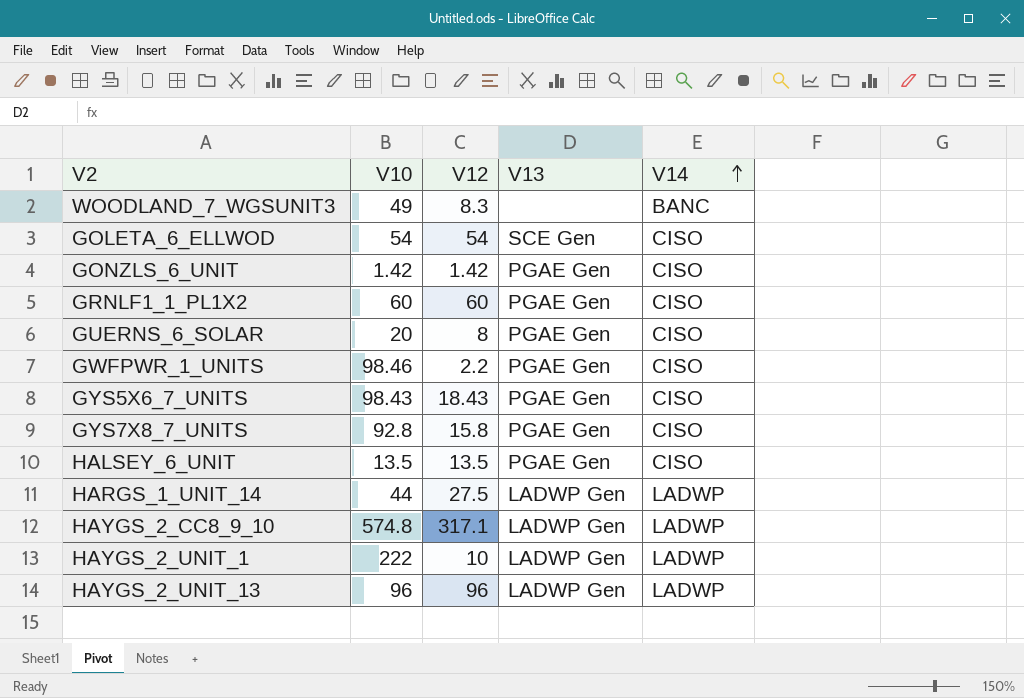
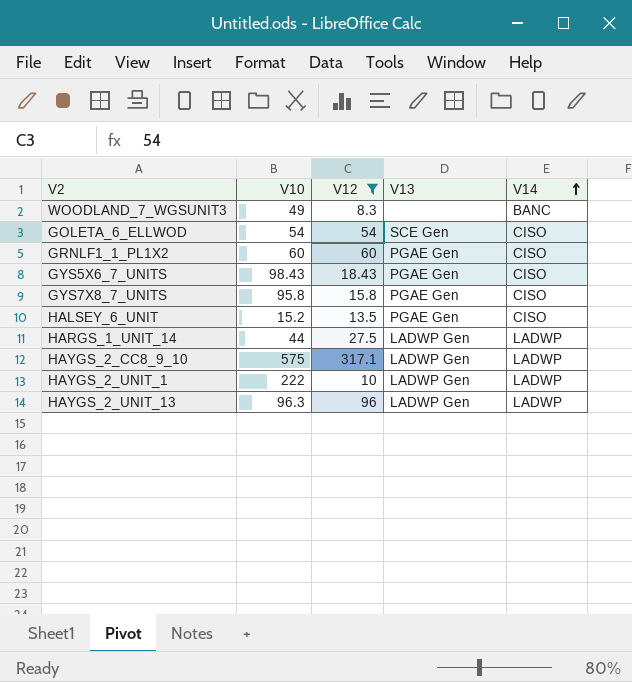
filter: none -> V12 >= 8.3
GYS7X8_7_UNITS | V10: 92.8 -> 95.8
HALSEY_6_UNIT | V10: 13.5 -> 15.2
HAYGS_2_CC8_9_10 | V10: 574.8 -> 575
HAYGS_2_UNIT_13 | V10: 96 -> 96.3

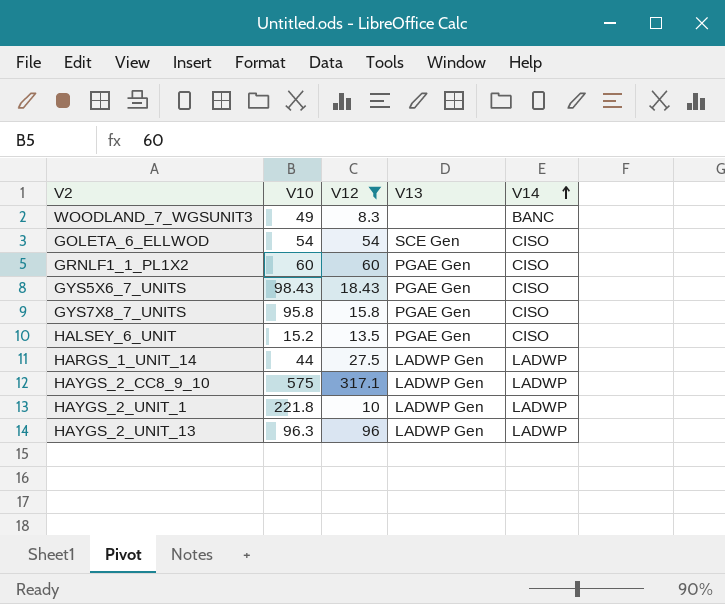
HAYGS_2_UNIT_1 | V10: 222 -> 221.8

